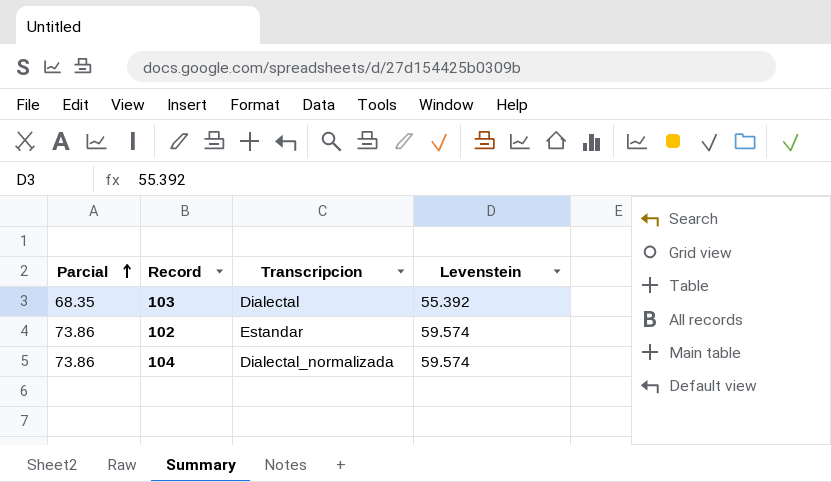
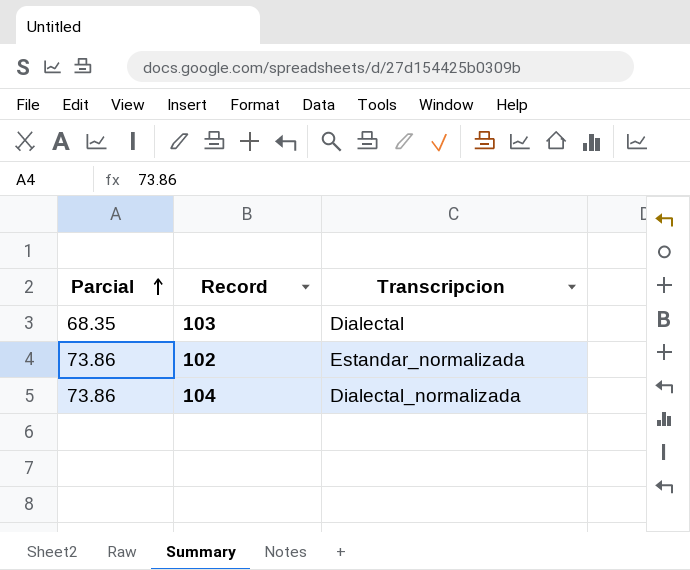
column Levenstein | position: 4 -> none
102 | Transcripcion: Estandar -> Estandar_normalizada

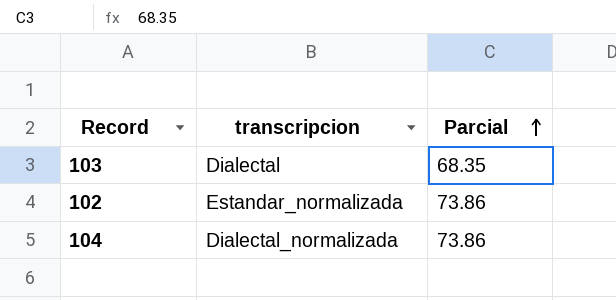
column name: Transcripcion -> transcripcion
column Parcial | position: 1 -> 3

